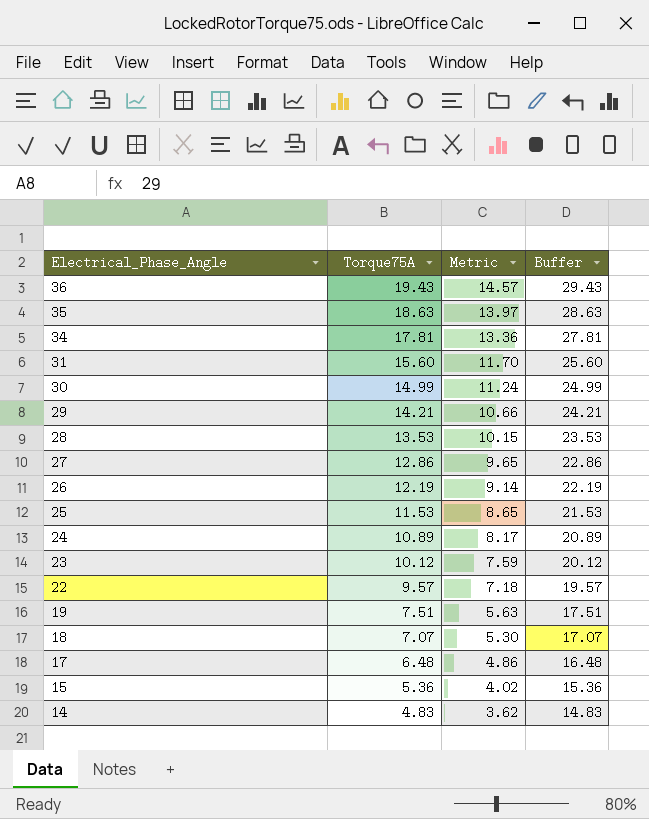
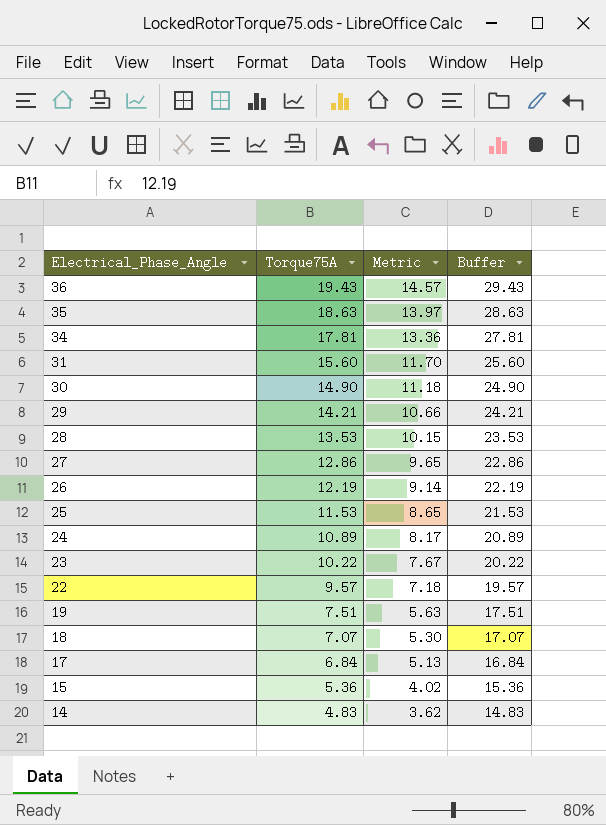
30 | Torque75A: 14.99 -> 14.90
30 | Metric: 11.24 -> 11.18
30 | Buffer: 24.99 -> 24.90
23 | Torque75A: 10.12 -> 10.22
23 | Metric: 7.59 -> 7.67
23 | Buffer: 20.12 -> 20.22
17 | Torque75A: 6.48 -> 6.84
17 | Metric: 4.86 -> 5.13
17 | Buffer: 16.48 -> 16.84

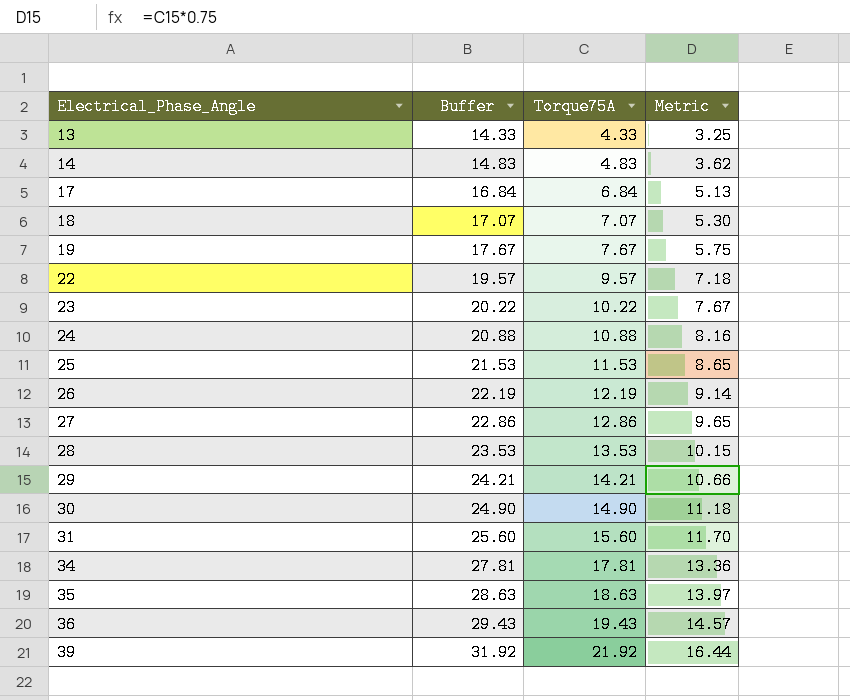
row order: Electrical_Phase_Angle descending -> Electrical_Phase_Angle ascending
column Buffer | position: 4 -> 2
row 15: 5.36 | 4.02 | 15.36 -> none
row 13: none -> 14.33 | 4.33 | 3.25
19 | Buffer: 17.51 -> 17.67
19 | Torque75A: 7.51 -> 7.67
19 | Metric: 5.63 -> 5.75
24 | Buffer: 20.89 -> 20.88
24 | Torque75A: 10.89 -> 10.88
24 | Metric: 8.17 -> 8.16
row 39: none -> 31.92 | 21.92 | 16.44

